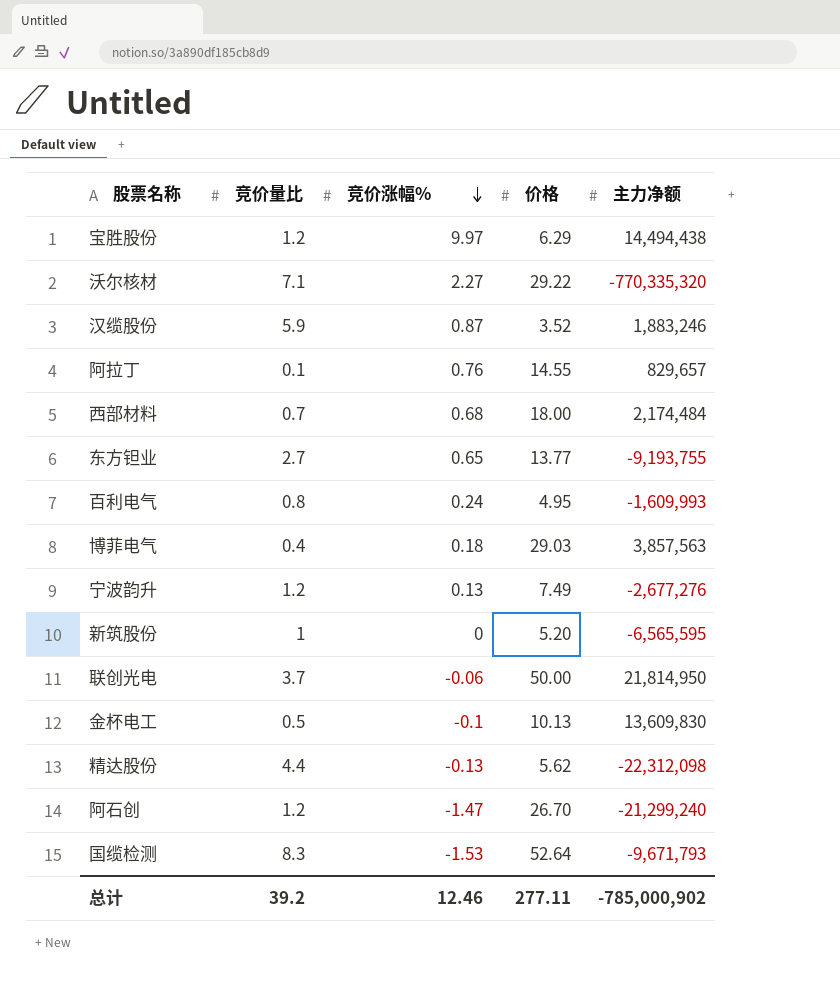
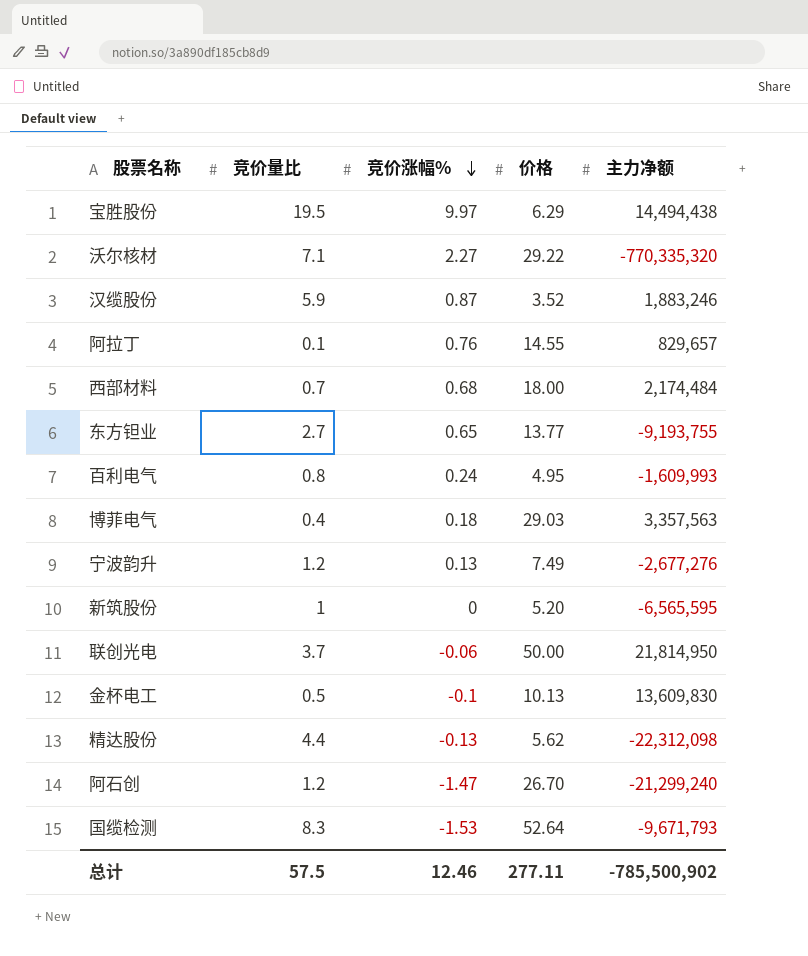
宝胜股份 | 竞价量比: 1.2 -> 19.5
博菲电气 | 主力净额: 3,857,563 -> 3,357,563
总计 | 竞价量比: 39.2 -> 57.5
总计 | 主力净额: -785,000,902 -> -785,500,902

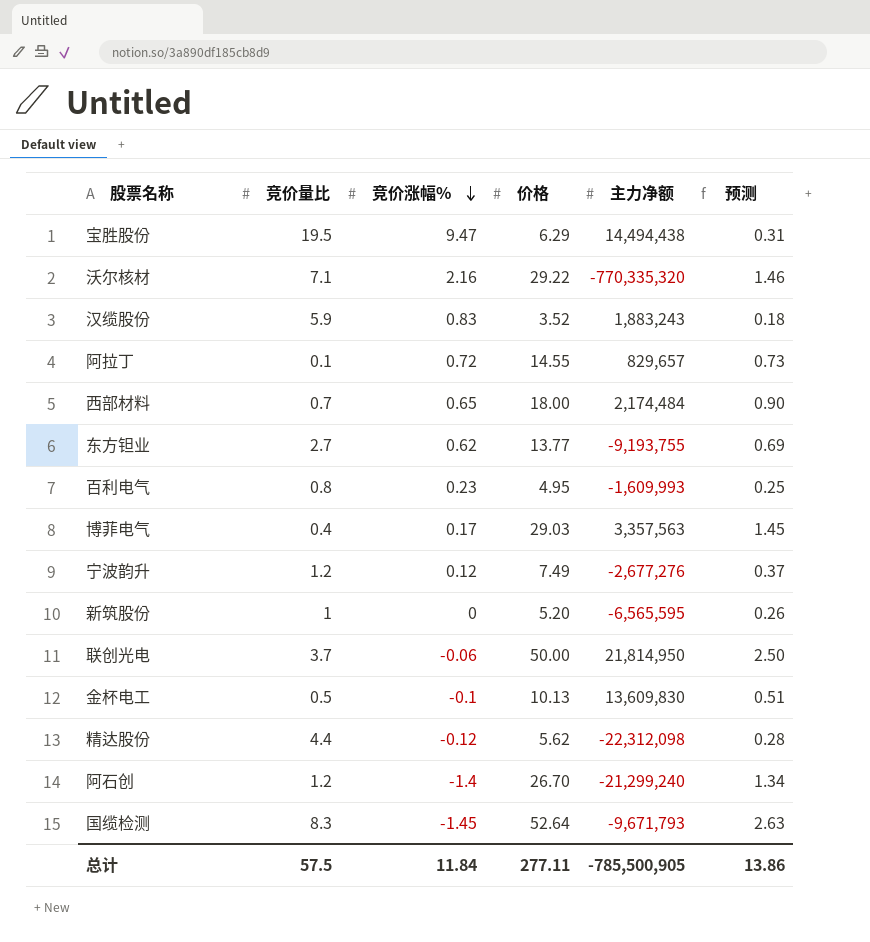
column 预测 | formula: none -> [价格] * 0.05
宝胜股份 | 竞价涨幅%: 9.97 -> 9.47
沃尔核材 | 竞价涨幅%: 2.27 -> 2.16
汉缆股份 | 竞价涨幅%: 0.87 -> 0.83
汉缆股份 | 主力净额: 1,883,246 -> 1,883,243
阿拉丁 | 竞价涨幅%: 0.76 -> 0.72
西部材料 | 竞价涨幅%: 0.68 -> 0.65
东方钽业 | 竞价涨幅%: 0.65 -> 0.62
百利电气 | 竞价涨幅%: 0.24 -> 0.23
博菲电气 | 竞价涨幅%: 0.18 -> 0.17
宁波韵升 | 竞价涨幅%: 0.13 -> 0.12
精达股份 | 竞价涨幅%: -0.13 -> -0.12
阿石创 | 竞价涨幅%: -1.47 -> -1.4
国缆检测 | 竞价涨幅%: -1.53 -> -1.45
总计 | 竞价涨幅%: 12.46 -> 11.84
总计 | 主力净额: -785,500,902 -> -785,500,905

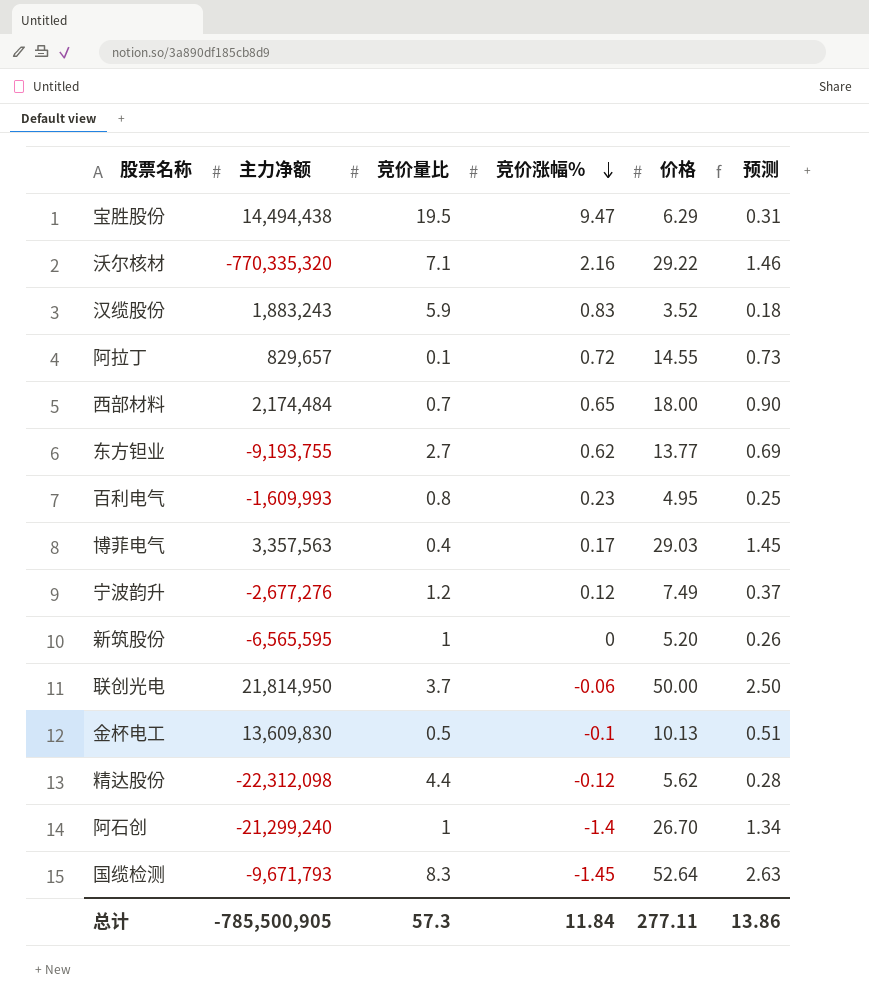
column 主力净额 | position: 5 -> 2
阿石创 | 竞价量比: 1.2 -> 1
总计 | 竞价量比: 57.5 -> 57.3

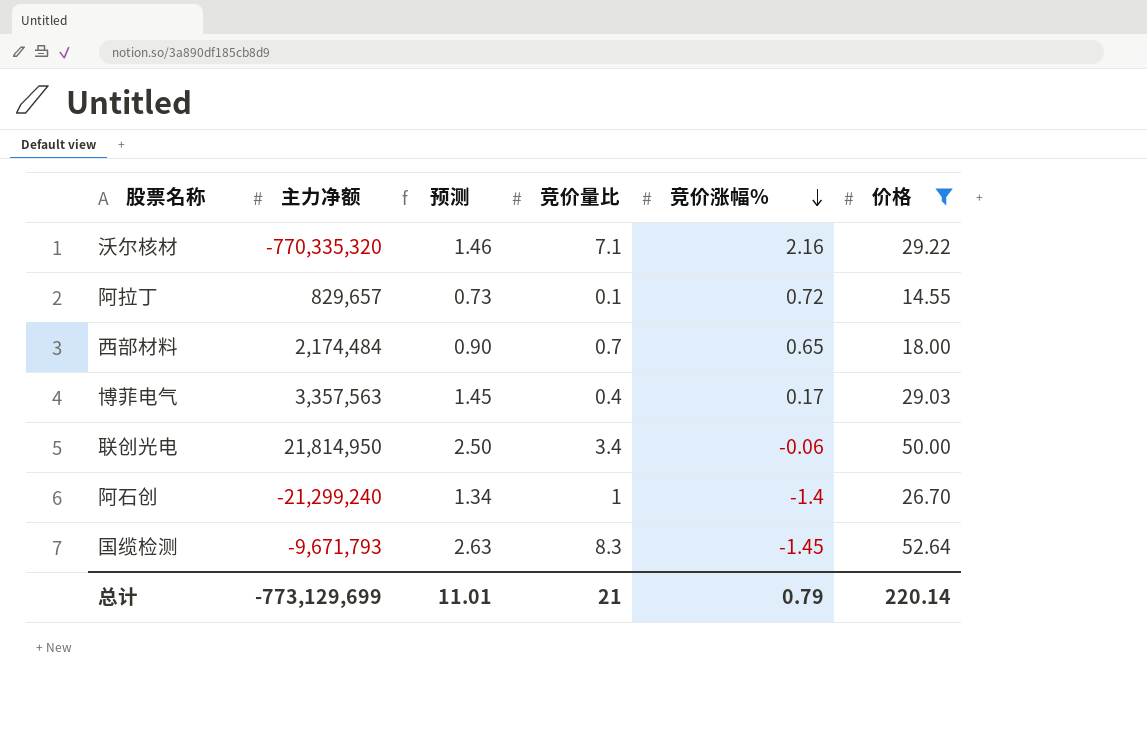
filter: none -> 价格 >= 14.55
column 预测 | position: 6 -> 3
联创光电 | 竞价量比: 3.7 -> 3.4
总计 | 主力净额: -785,500,905 -> -773,129,699
总计 | 预测: 13.86 -> 11.01
总计 | 竞价量比: 57.3 -> 21
总计 | 竞价涨幅%: 11.84 -> 0.79
总计 | 价格: 277.11 -> 220.14

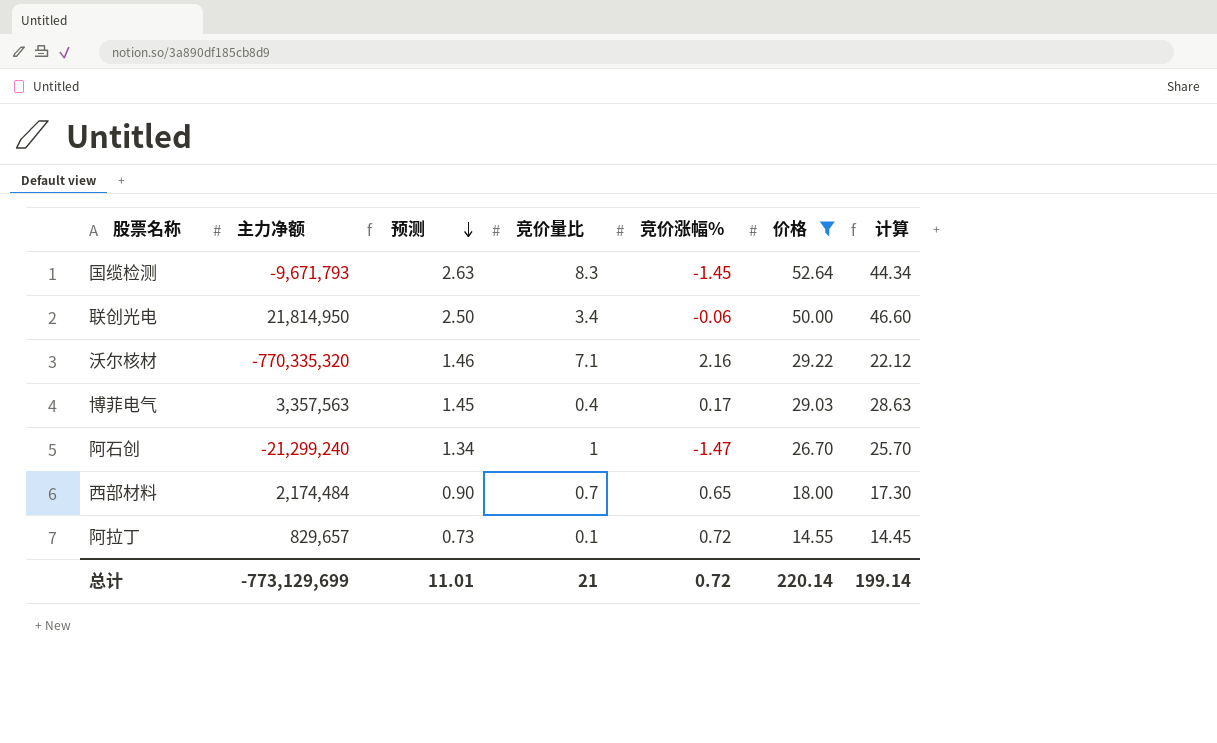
row order: 竞价涨幅% descending -> 预测 descending
column 计算 | formula: none -> [价格] - [竞价量比]
阿石创 | 竞价涨幅%: -1.4 -> -1.47
总计 | 竞价涨幅%: 0.79 -> 0.72

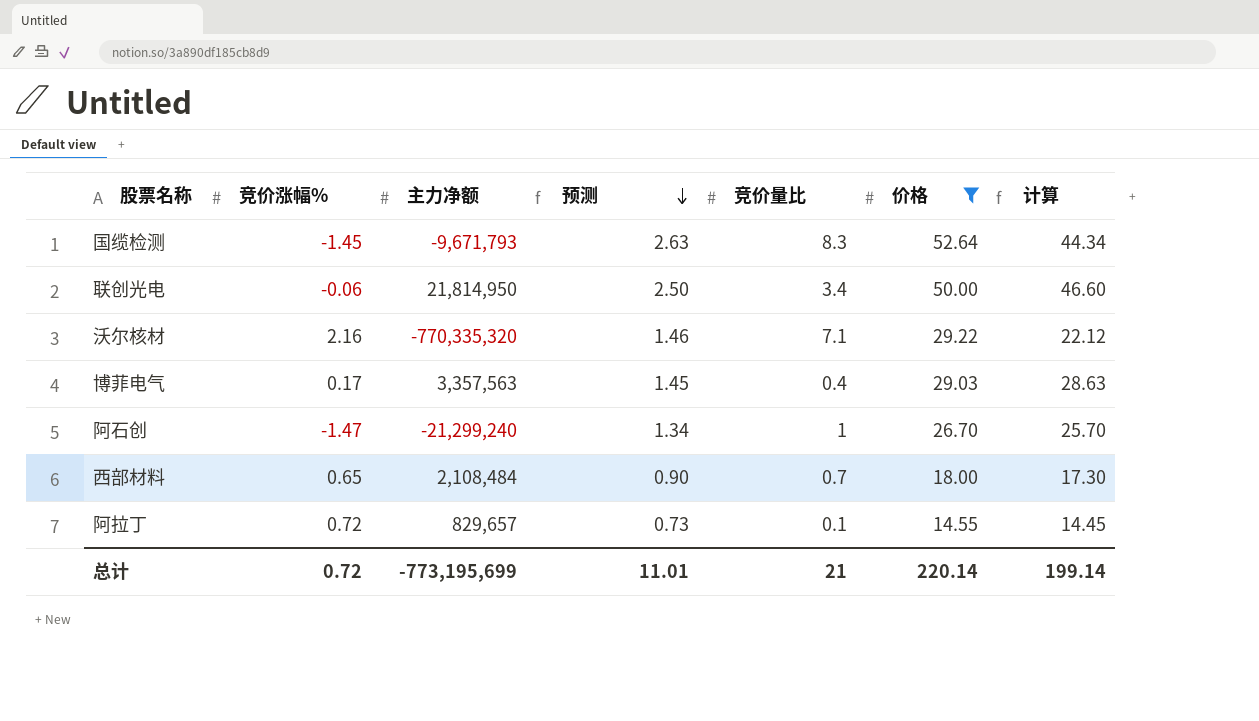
column 竞价涨幅% | position: 5 -> 2
西部材料 | 主力净额: 2,174,484 -> 2,108,484
总计 | 主力净额: -773,129,699 -> -773,195,699

